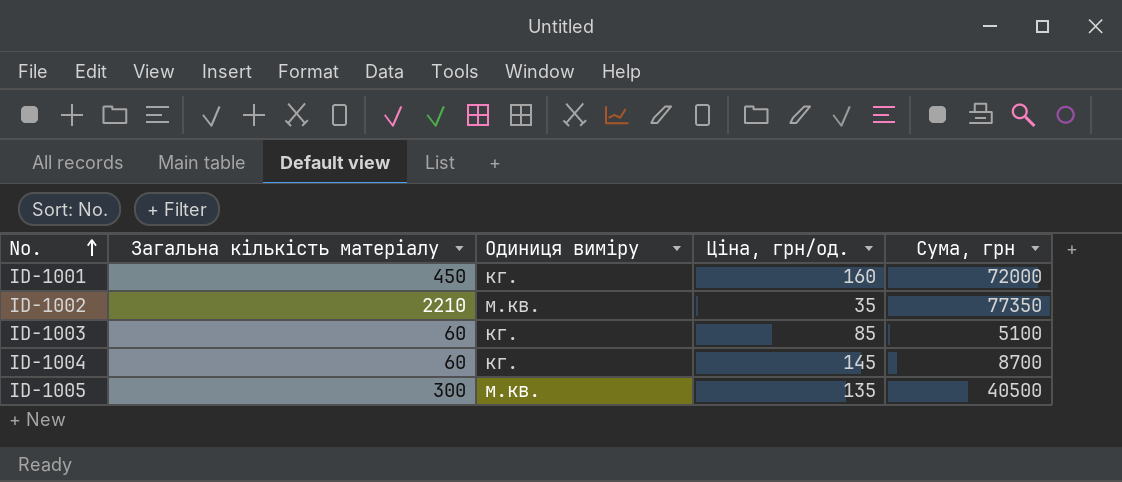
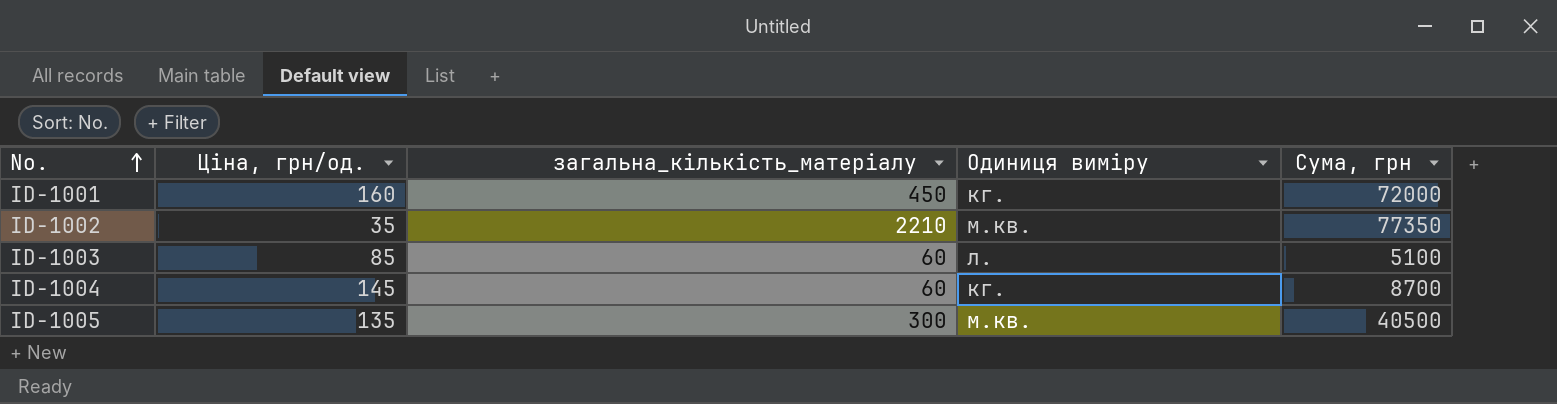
column Ціна, грн/од. | position: 4 -> 2
column name: Загальна кількість матеріалу -> загальна_кількість_матеріалу
ID-1003 | Одиниця виміру: кг. -> л.

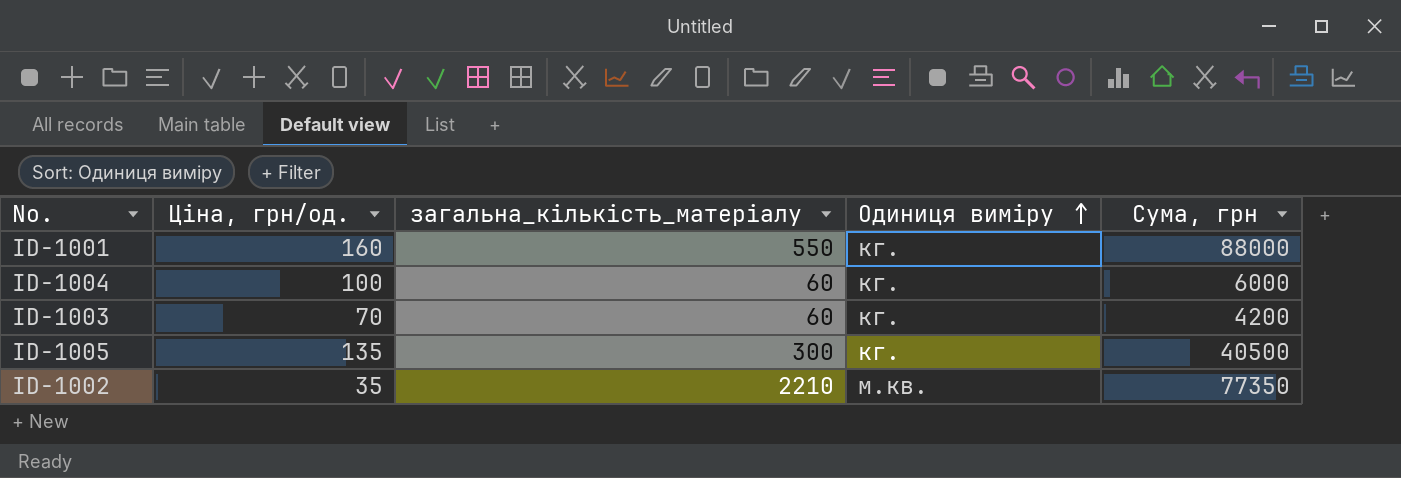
row order: No. ascending -> Одиниця виміру ascending
ID-1001 | загальна_кількість_матеріалу: 450 -> 550
ID-1001 | Сума, грн: 72000 -> 88000
ID-1004 | Ціна, грн/од.: 145 -> 100
ID-1004 | Сума, грн: 8700 -> 6000
ID-1003 | Ціна, грн/од.: 85 -> 70
ID-1003 | Одиниця виміру: л. -> кг.
ID-1003 | Сума, грн: 5100 -> 4200
ID-1005 | Одиниця виміру: м.кв. -> кг.

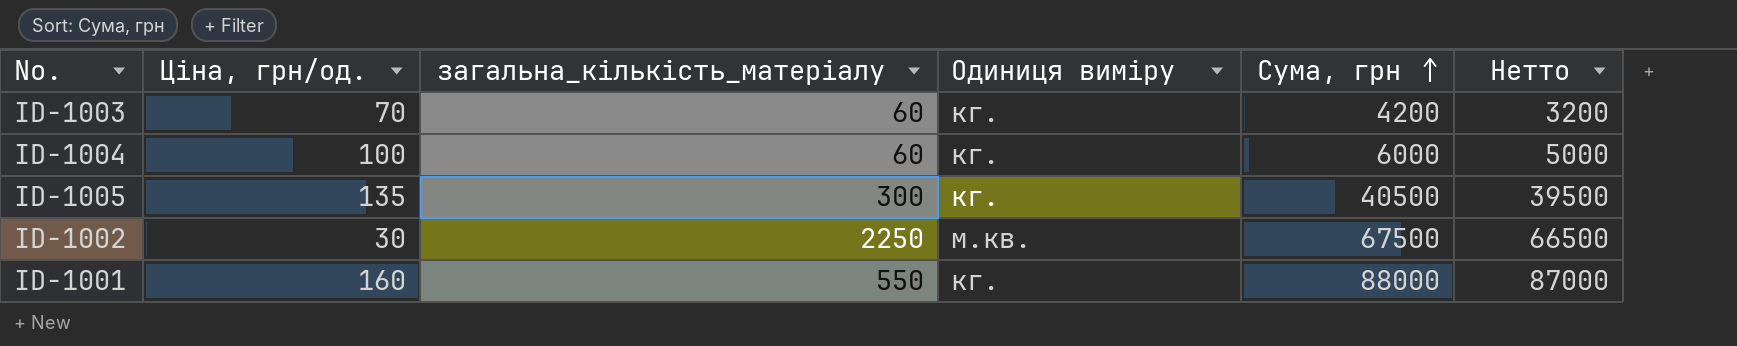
row order: Одиниця виміру ascending -> Сума, грн ascending
column Нетто | formula: none -> [Сума, грн] - 1000
ID-1002 | Ціна, грн/од.: 35 -> 30
ID-1002 | загальна_кількість_матеріалу: 2210 -> 2250
ID-1002 | Сума, грн: 77350 -> 67500

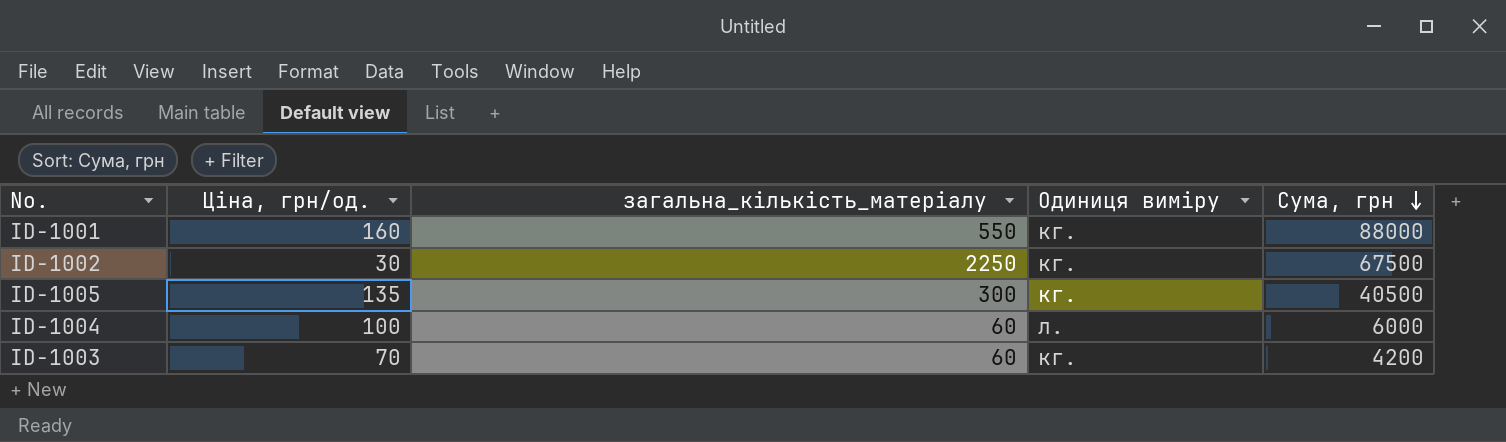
row order: Сума, грн ascending -> Сума, грн descending
column Нетто | formula: [Сума, грн] - 1000 -> none
ID-1002 | Одиниця виміру: м.кв. -> кг.
ID-1004 | Одиниця виміру: кг. -> л.

